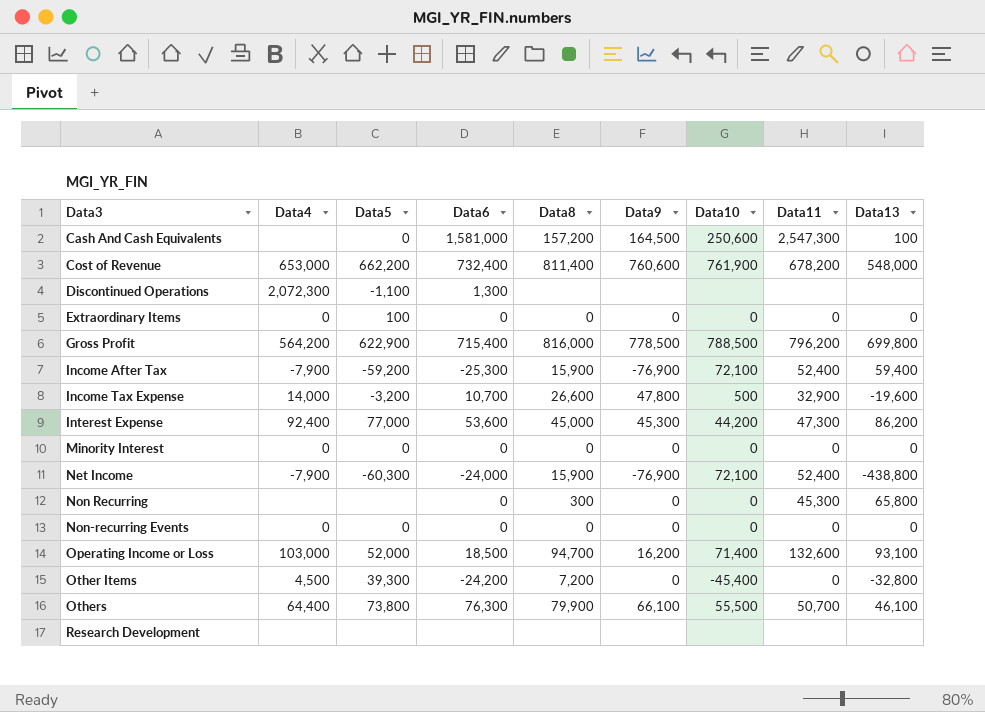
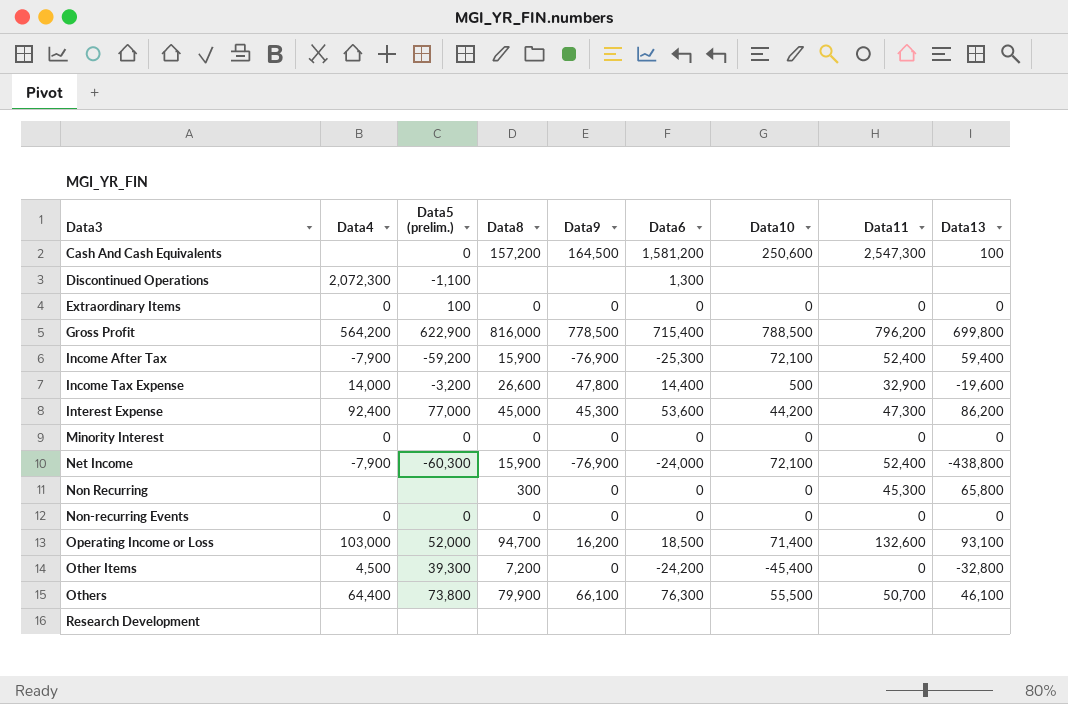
column name: Data5 -> Data5 (prelim.)
column Data6 | position: 4 -> 6
row Cost of Revenue: 653,000 | 662,200 | 732,400 | 811,400 | 760,600 | 761,900 | 678,200 | 548,000 -> none
Cash And Cash Equivalents | Data6: 1,581,000 -> 1,581,200
Income Tax Expense | Data6: 10,700 -> 14,400

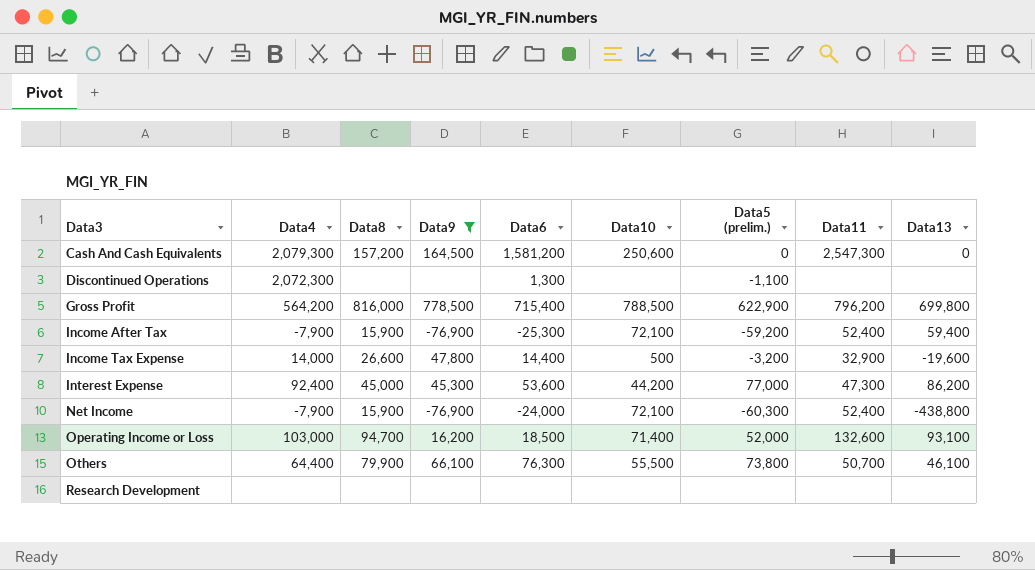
filter: none -> Data9 != 0
column Data5 (prelim.) | position: 3 -> 7
Cash And Cash Equivalents | Data4: none -> 2,079,300
Cash And Cash Equivalents | Data13: 100 -> 0

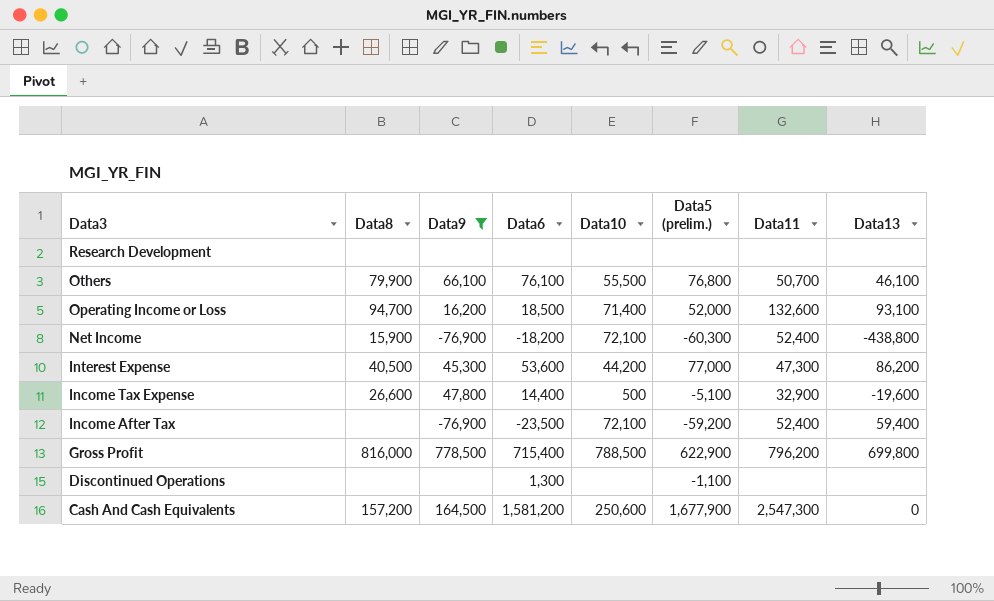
row order: Data3 ascending -> Data3 descending
column Data4 | position: 2 -> none
Others | Data6: 76,300 -> 76,100
Others | Data5 (prelim.): 73,800 -> 76,800
Net Income | Data6: -24,000 -> -18,200
Interest Expense | Data8: 45,000 -> 40,500
Income Tax Expense | Data5 (prelim.): -3,200 -> -5,100
Income After Tax | Data8: 15,900 -> none
Income After Tax | Data6: -25,300 -> -23,500
Cash And Cash Equivalents | Data5 (prelim.): 0 -> 1,677,900

